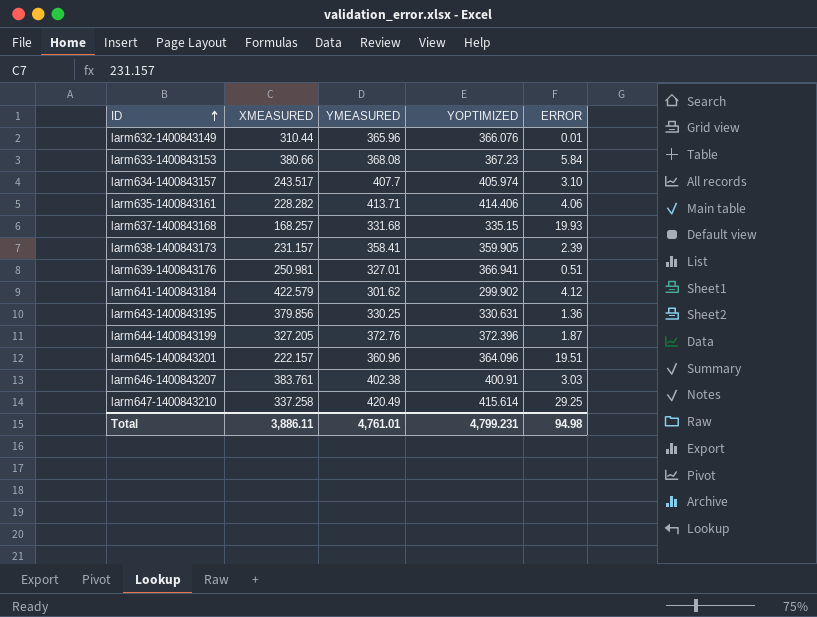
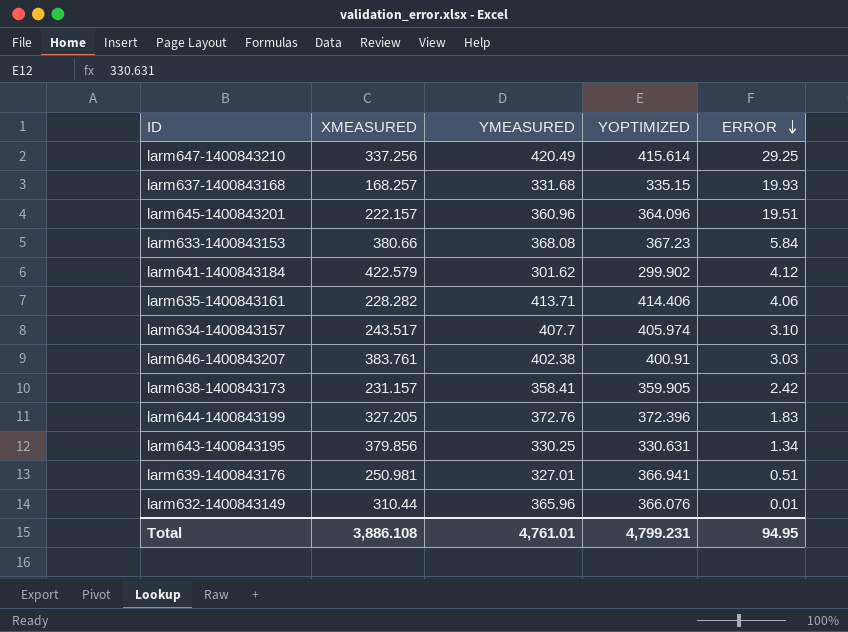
row order: ID ascending -> ERROR descending
larm647-1400843210 | XMEASURED: 337.258 -> 337.256
larm638-1400843173 | ERROR: 2.39 -> 2.42
larm644-1400843199 | ERROR: 1.87 -> 1.83
larm643-1400843195 | ERROR: 1.36 -> 1.34
Total | XMEASURED: 3,886.11 -> 3,886.108
Total | ERROR: 94.98 -> 94.95

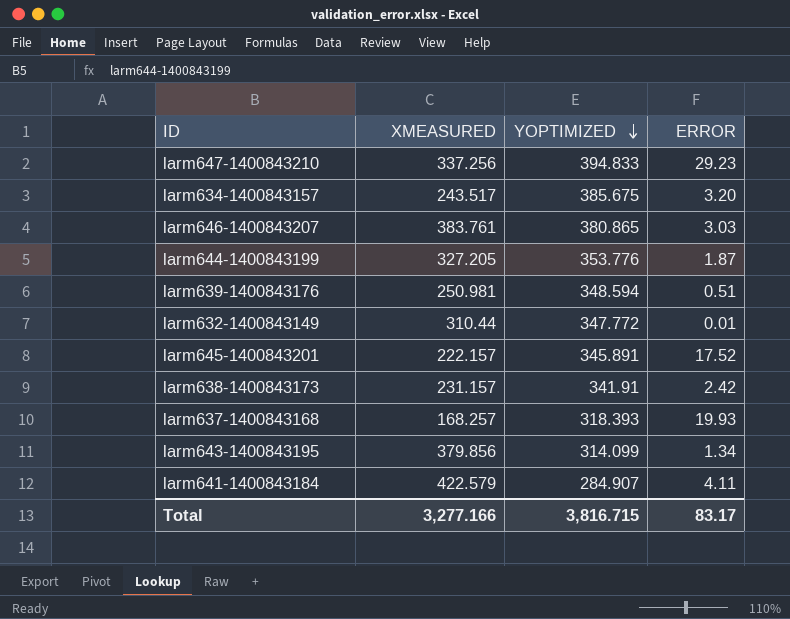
row order: ERROR descending -> YOPTIMIZED descending
column YMEASURED | position: 3 -> none
row larm633-1400843153: 380.66 | 368.08 | 367.23 | 5.84 -> none
row larm635-1400843161: 228.282 | 413.71 | 414.406 | 4.06 -> none
larm647-1400843210 | YOPTIMIZED: 415.614 -> 394.833
larm647-1400843210 | ERROR: 29.25 -> 29.23
larm634-1400843157 | YOPTIMIZED: 405.974 -> 385.675
larm634-1400843157 | ERROR: 3.10 -> 3.20
larm646-1400843207 | YOPTIMIZED: 400.91 -> 380.865
larm644-1400843199 | YOPTIMIZED: 372.396 -> 353.776
larm644-1400843199 | ERROR: 1.83 -> 1.87
larm639-1400843176 | YOPTIMIZED: 366.941 -> 348.594
larm632-1400843149 | YOPTIMIZED: 366.076 -> 347.772
larm645-1400843201 | YOPTIMIZED: 364.096 -> 345.891
larm645-1400843201 | ERROR: 19.51 -> 17.52
larm638-1400843173 | YOPTIMIZED: 359.905 -> 341.91
larm637-1400843168 | YOPTIMIZED: 335.15 -> 318.393
larm643-1400843195 | YOPTIMIZED: 330.631 -> 314.099
larm641-1400843184 | YOPTIMIZED: 299.902 -> 284.907
larm641-1400843184 | ERROR: 4.12 -> 4.11
Total | XMEASURED: 3,886.108 -> 3,277.166
Total | YOPTIMIZED: 4,799.231 -> 3,816.715
Total | ERROR: 94.95 -> 83.17

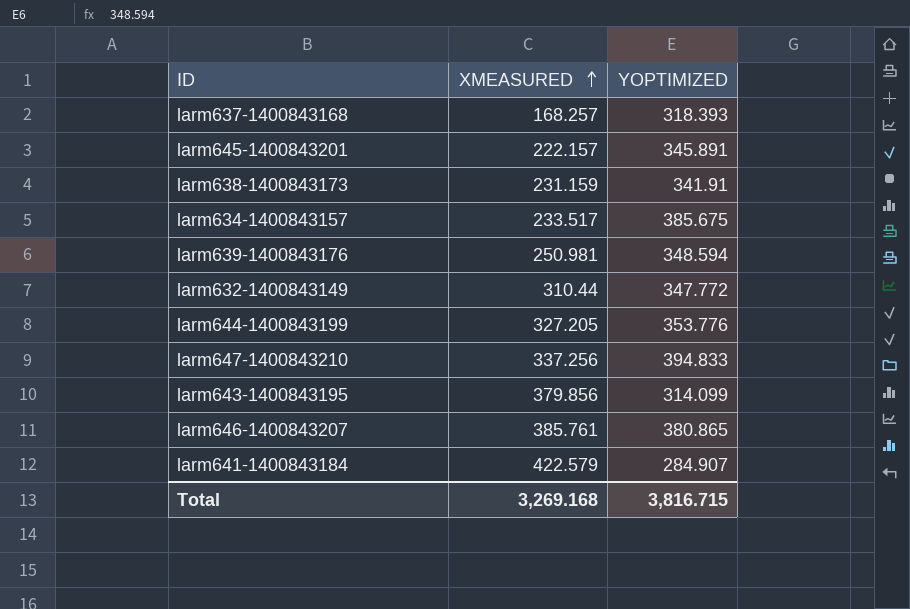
row order: YOPTIMIZED descending -> XMEASURED ascending
column ERROR | position: 4 -> none
larm638-1400843173 | XMEASURED: 231.157 -> 231.159
larm634-1400843157 | XMEASURED: 243.517 -> 233.517
larm646-1400843207 | XMEASURED: 383.761 -> 385.761
Total | XMEASURED: 3,277.166 -> 3,269.168

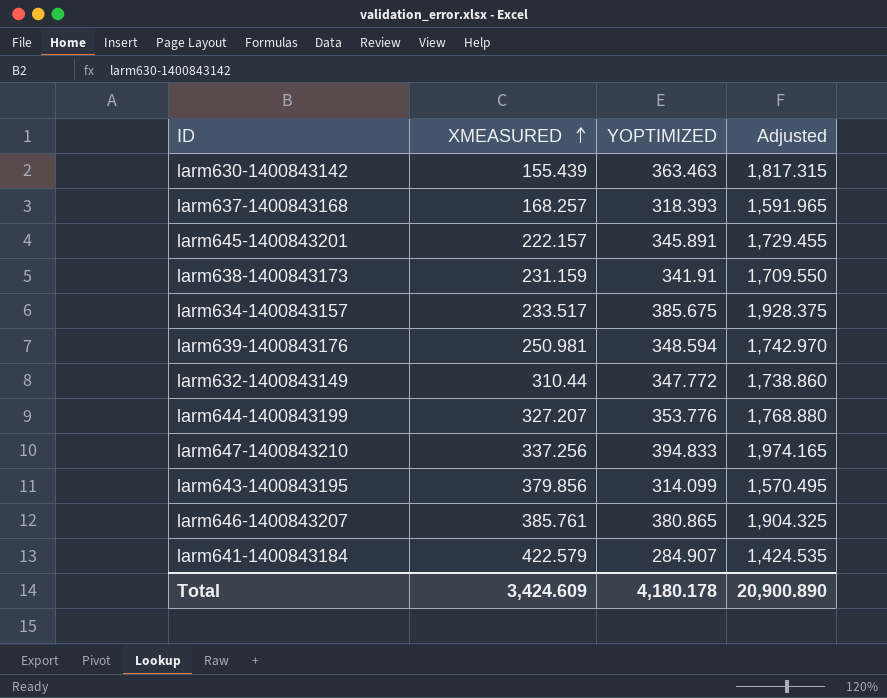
column Adjusted | formula: none -> [YOPTIMIZED] * 5
row larm630-1400843142: none -> 155.439 | 363.463 | 1,817.315
larm644-1400843199 | XMEASURED: 327.205 -> 327.207
Total | XMEASURED: 3,269.168 -> 3,424.609
Total | YOPTIMIZED: 3,816.715 -> 4,180.178

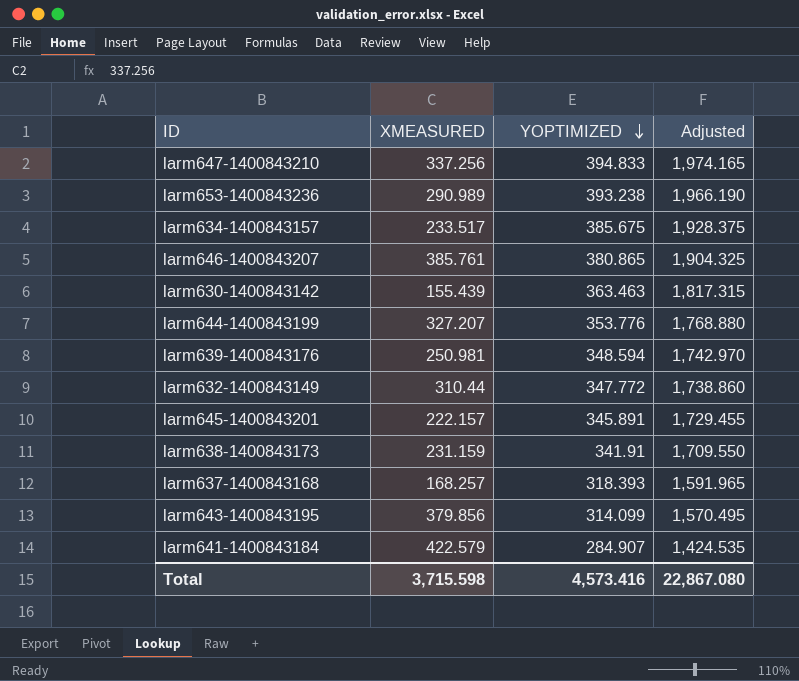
row order: XMEASURED ascending -> YOPTIMIZED descending
row larm653-1400843236: none -> 290.989 | 393.238 | 1,966.190
Total | XMEASURED: 3,424.609 -> 3,715.598
Total | YOPTIMIZED: 4,180.178 -> 4,573.416
Total | Adjusted: 20,900.890 -> 22,867.080

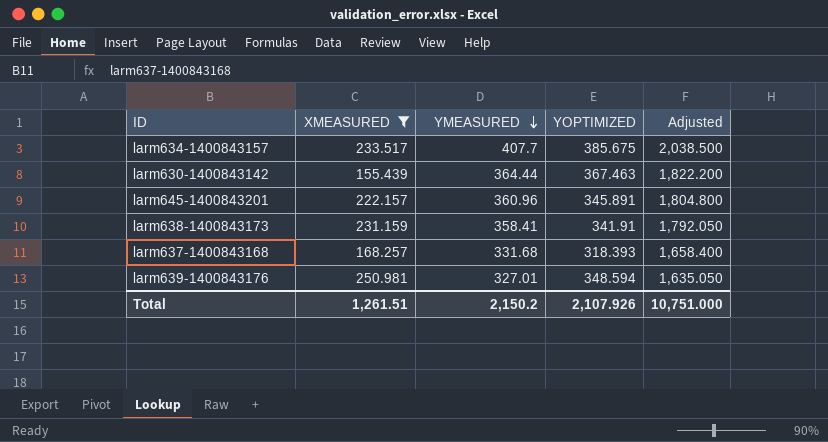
filter: none -> XMEASURED <= 250.981
row order: YOPTIMIZED descending -> YMEASURED descending
column YMEASURED | position: none -> 3
column Adjusted | formula: [YOPTIMIZED] * 5 -> [YMEASURED] * 5
larm630-1400843142 | YOPTIMIZED: 363.463 -> 367.463
Total | XMEASURED: 3,715.598 -> 1,261.51
Total | YOPTIMIZED: 4,573.416 -> 2,107.926
Total | Adjusted: 22,867.080 -> 10,751.000

